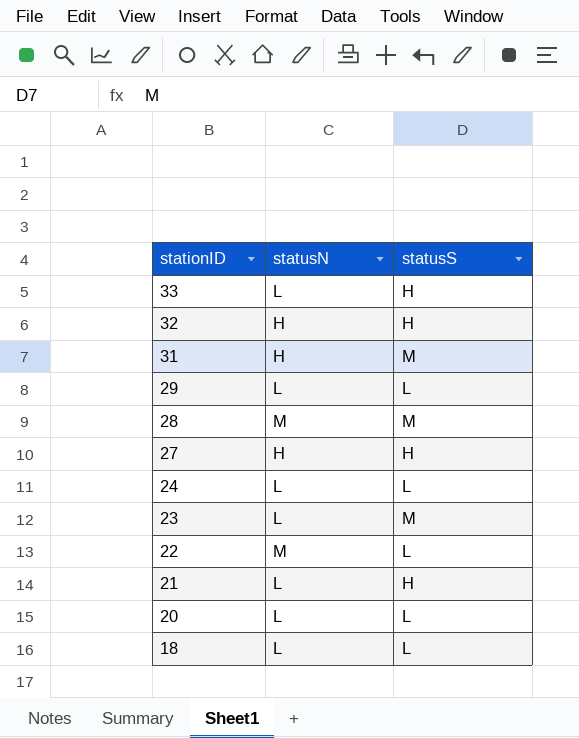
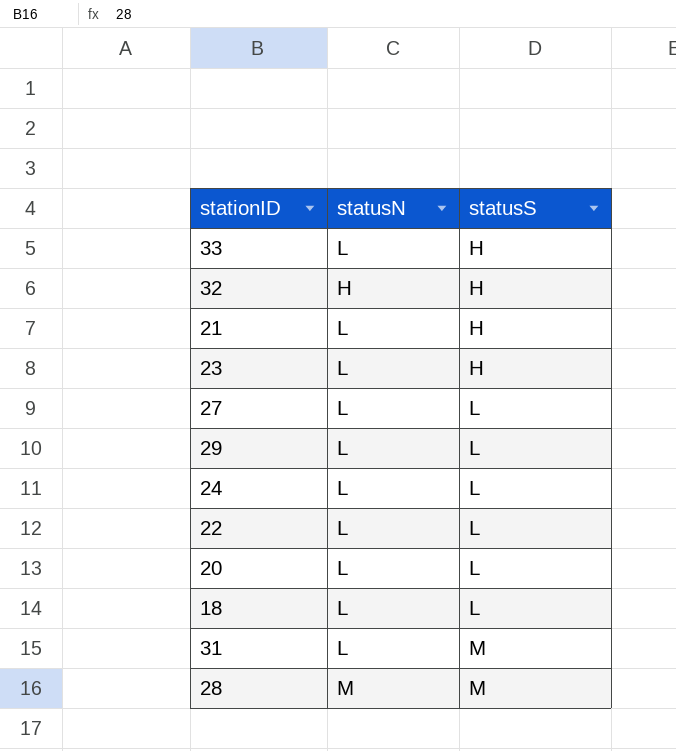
row order: stationID descending -> statusS ascending
23 | statusS: M -> H
27 | statusN: H -> L
27 | statusS: H -> L
22 | statusN: M -> L
31 | statusN: H -> L

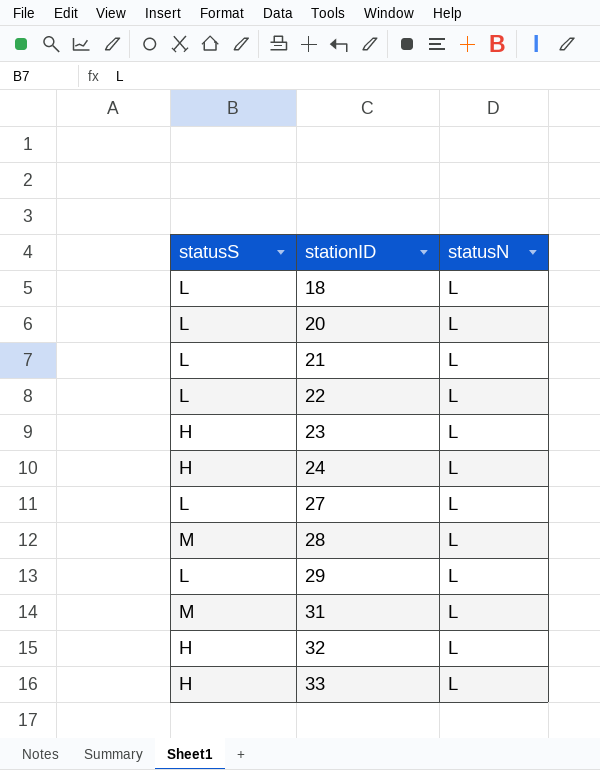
row order: statusS ascending -> stationID ascending
column statusS | position: 3 -> 1
21 | statusS: H -> L
24 | statusS: L -> H
28 | statusN: M -> L
32 | statusN: H -> L

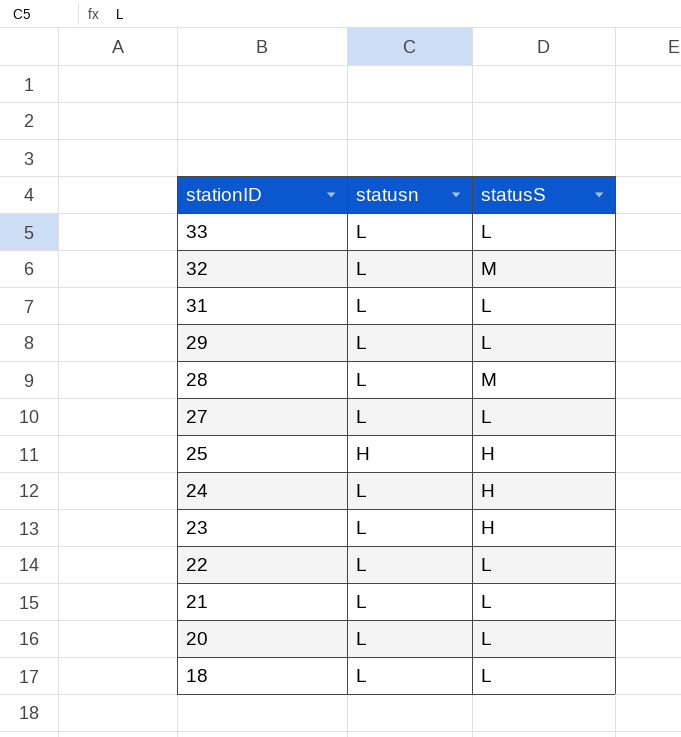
row order: stationID ascending -> stationID descending
column name: statusN -> statusn
column statusS | position: 1 -> 3
33 | statusS: H -> L
32 | statusS: H -> M
31 | statusS: M -> L
row 25: none -> H | H

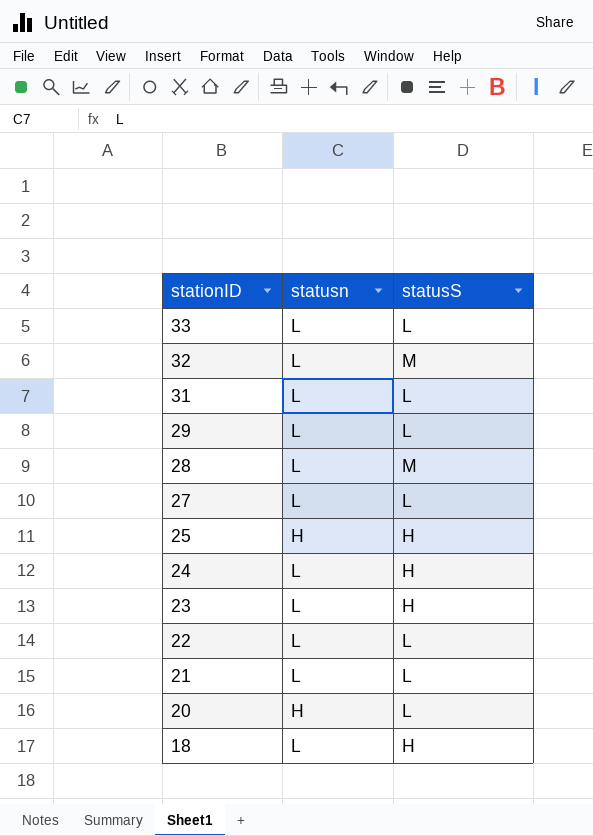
20 | statusn: L -> H
18 | statusS: L -> H

